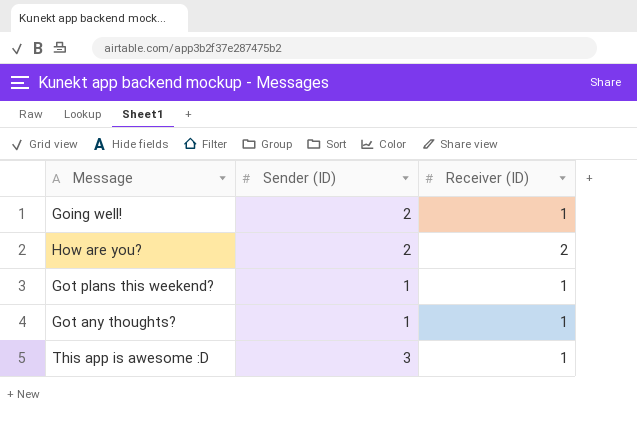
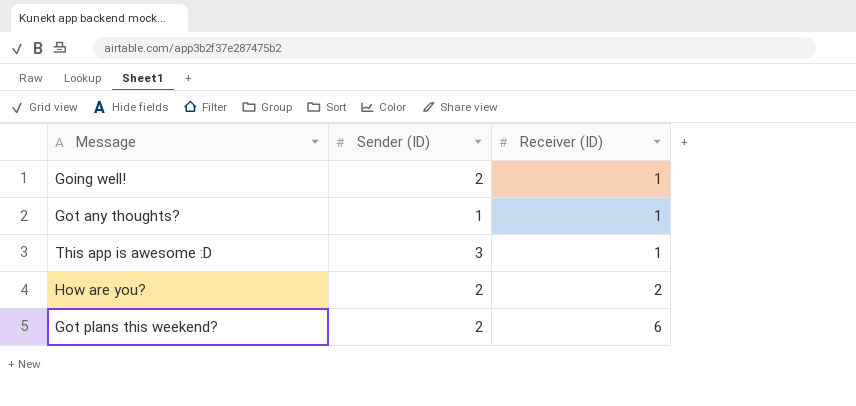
row order: none -> Receiver (ID) ascending
Got plans this weekend? | Sender (ID): 1 -> 2
Got plans this weekend? | Receiver (ID): 1 -> 6

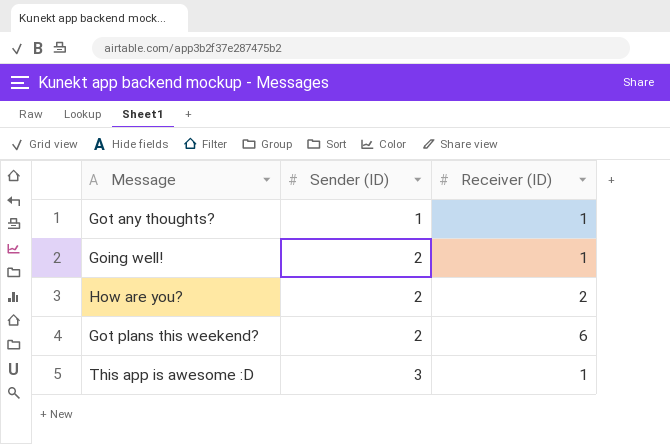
row order: Receiver (ID) ascending -> Sender (ID) ascending

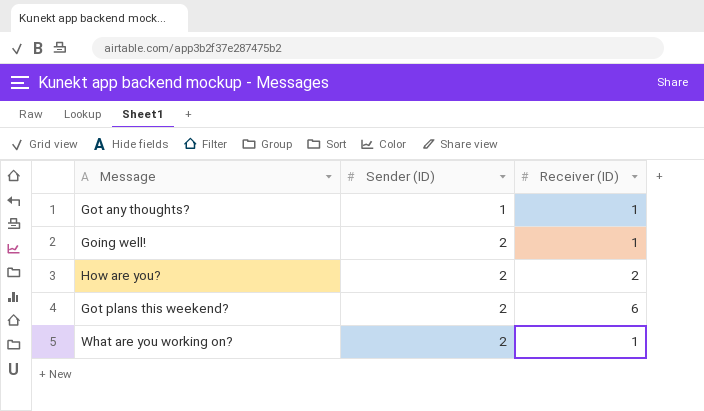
row This app is awesome :D: 3 | 1 -> none
row What are you working on?: none -> 2 | 1

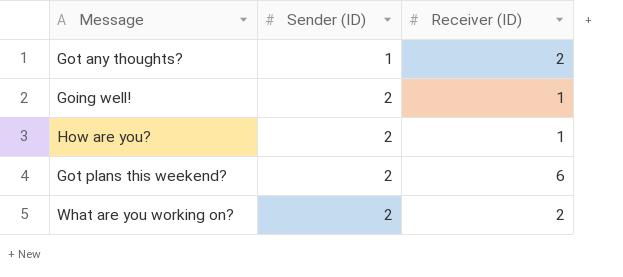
Got any thoughts? | Receiver (ID): 1 -> 2
How are you? | Receiver (ID): 2 -> 1
What are you working on? | Receiver (ID): 1 -> 2

